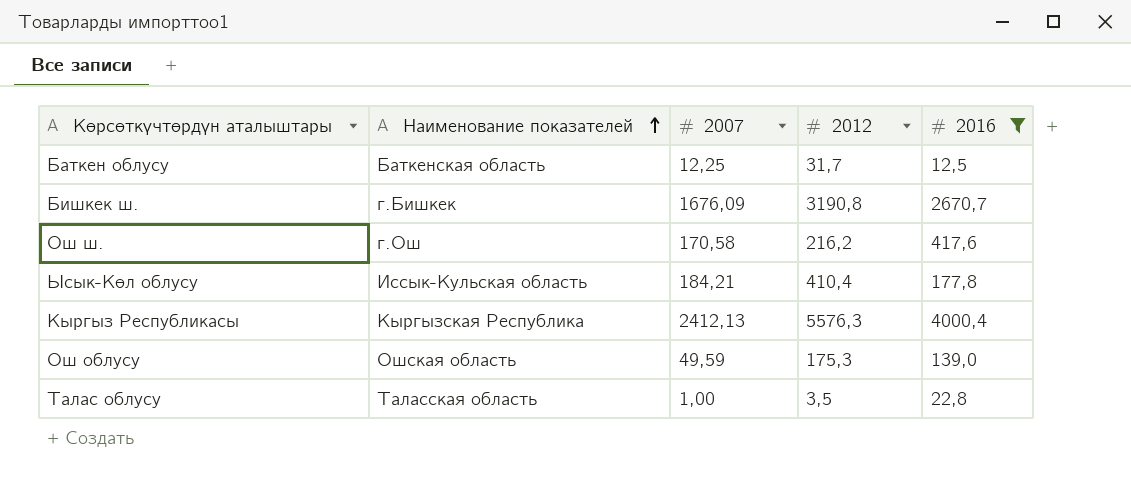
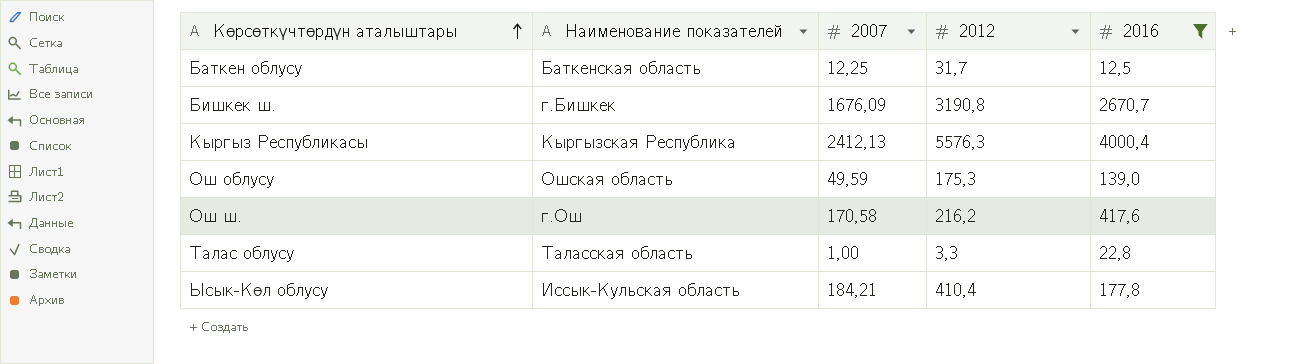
row order: Наименование показателей ascending -> Көрсөткүчтөрдүн аталыштары ascending
Талас облусу | 2012: 3,5 -> 3,3

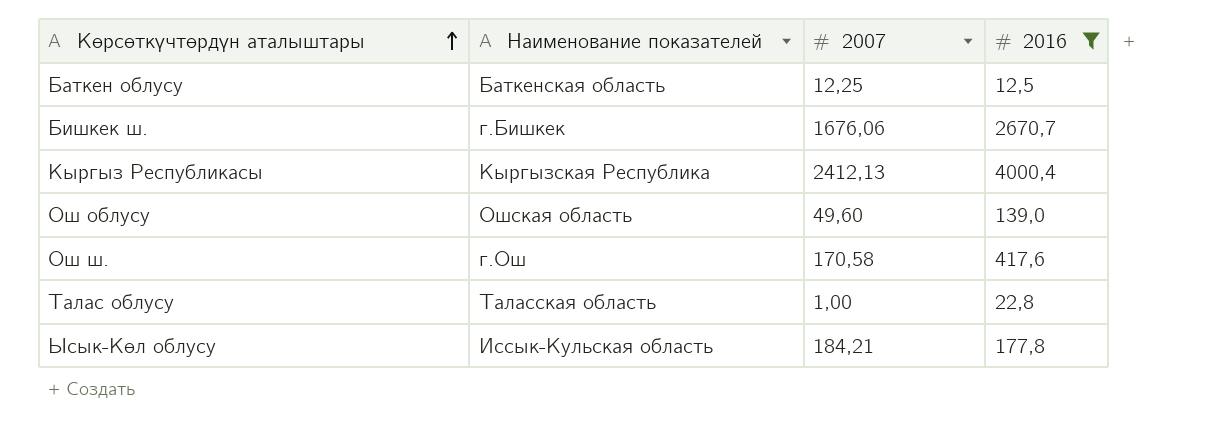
column 2012 | position: 4 -> none
Бишкек ш. | 2007: 1676,09 -> 1676,06
Ош облусу | 2007: 49,59 -> 49,60

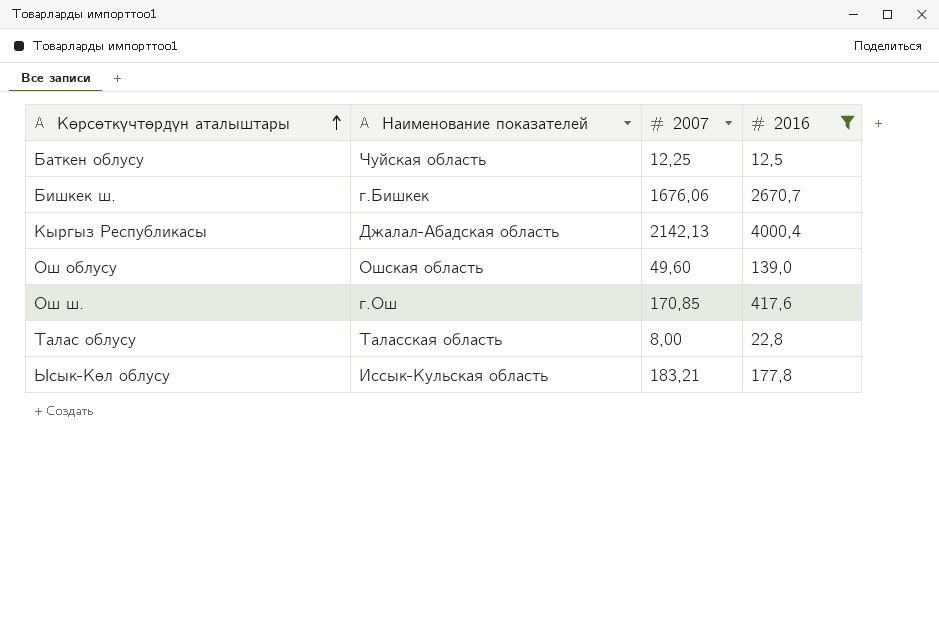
Баткен облусу | Наименование показателей: Баткенская область -> Чуйская область
Кыргыз Республикасы | Наименование показателей: Кыргызская Республика -> Джалал-Абадская область
Кыргыз Республикасы | 2007: 2412,13 -> 2142,13
Ош ш. | 2007: 170,58 -> 170,85
Талас облусу | 2007: 1,00 -> 8,00
Ысык-Көл облусу | 2007: 184,21 -> 183,21

